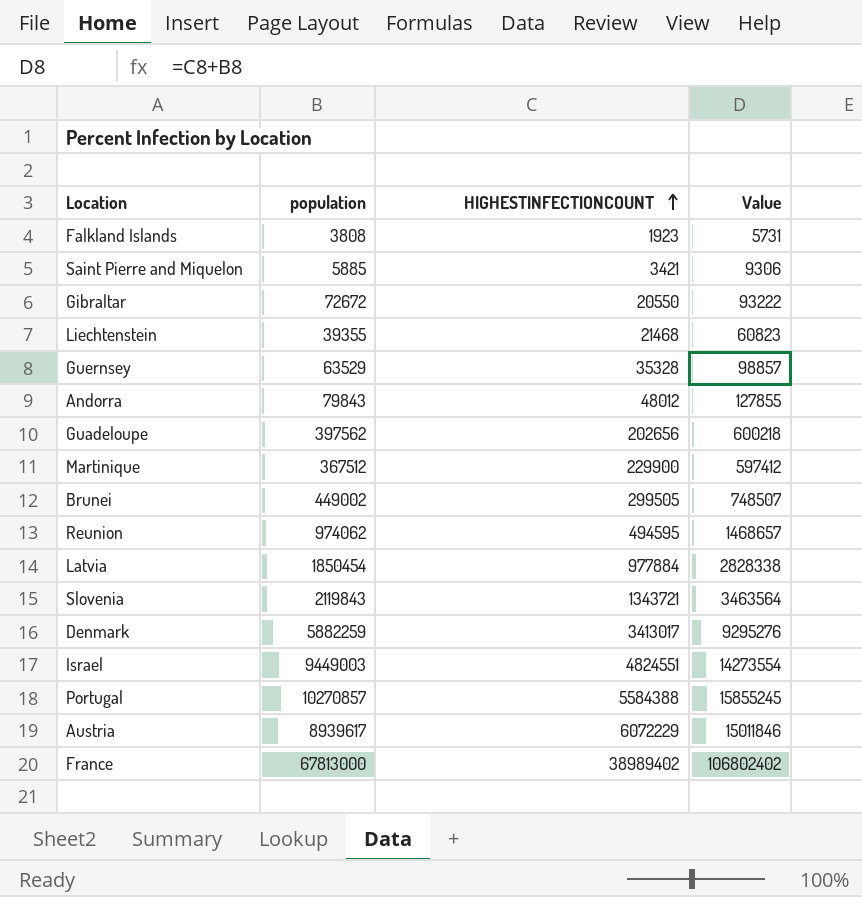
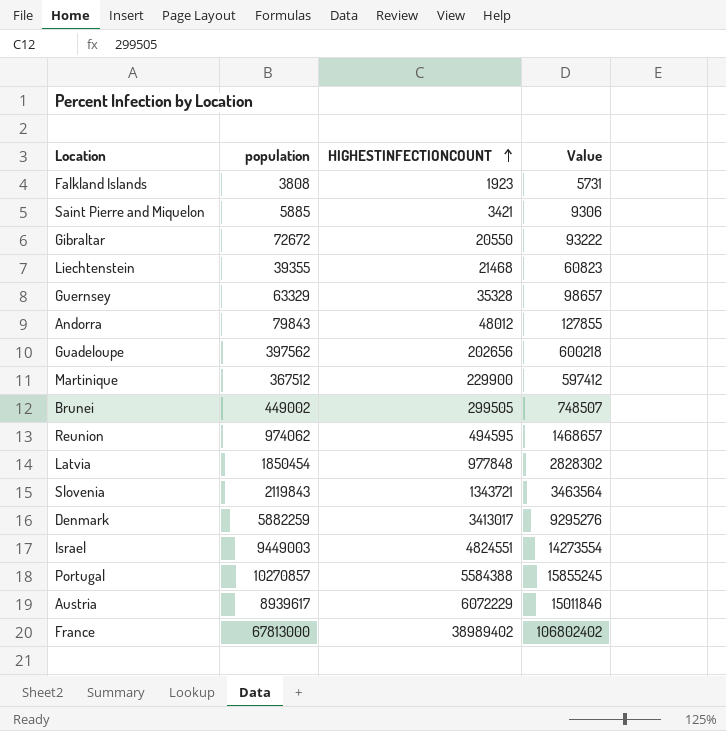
Guernsey | population: 63529 -> 63329
Guernsey | Value: 98857 -> 98657
Latvia | HIGHESTINFECTIONCOUNT: 977884 -> 977848
Latvia | Value: 2828338 -> 2828302

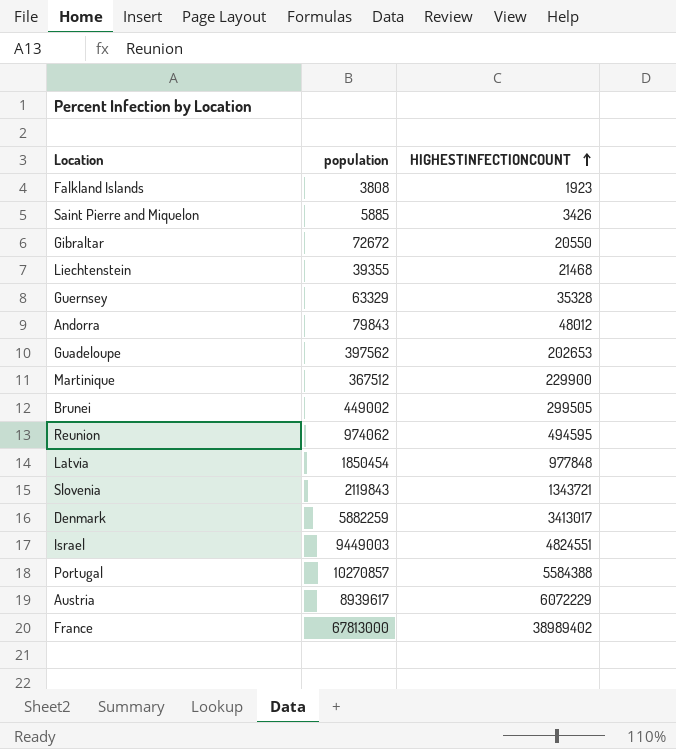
column Value | formula: [population] + [HIGHESTINFECTIONCOUNT] -> none
Saint Pierre and Miquelon | HIGHESTINFECTIONCOUNT: 3421 -> 3426
Guadeloupe | HIGHESTINFECTIONCOUNT: 202656 -> 202653

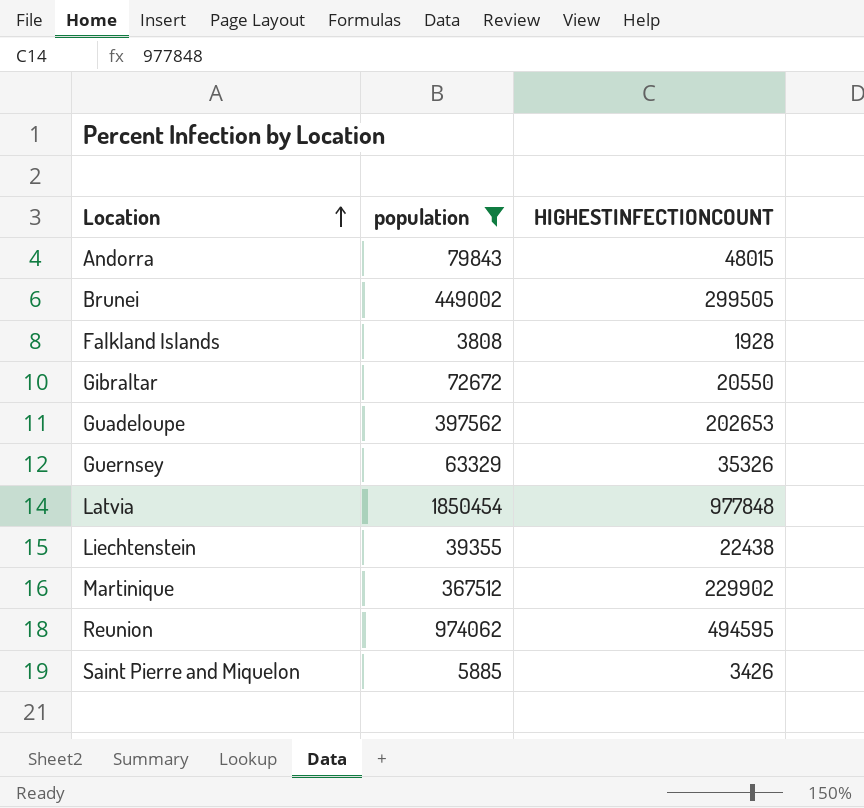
filter: none -> population <= 1850454
row order: HIGHESTINFECTIONCOUNT ascending -> Location ascending
Andorra | HIGHESTINFECTIONCOUNT: 48012 -> 48015
Falkland Islands | HIGHESTINFECTIONCOUNT: 1923 -> 1928
Guernsey | HIGHESTINFECTIONCOUNT: 35328 -> 35326
Liechtenstein | HIGHESTINFECTIONCOUNT: 21468 -> 22438
Martinique | HIGHESTINFECTIONCOUNT: 229900 -> 229902

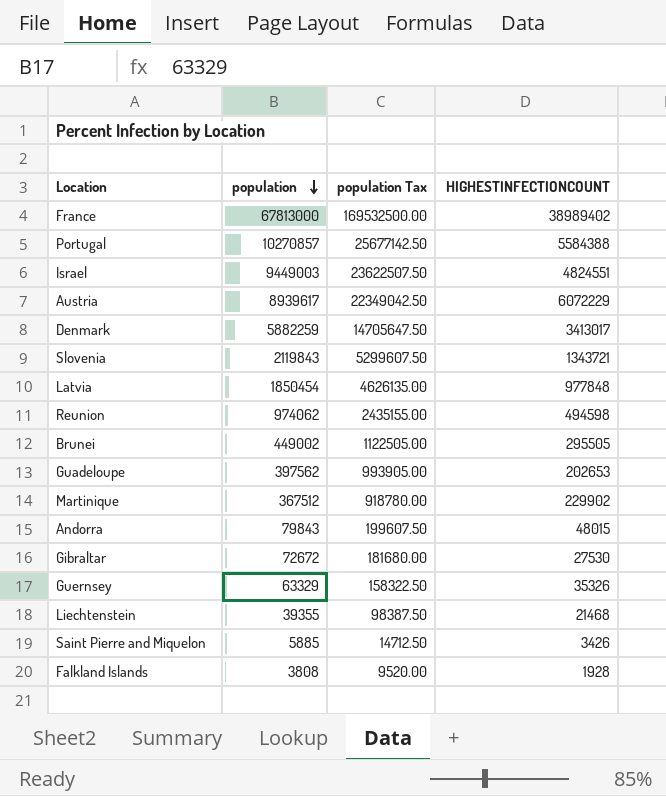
filter: population <= 1850454 -> none
row order: Location ascending -> population descending
column population Tax | formula: none -> [population] * 2.5
Reunion | HIGHESTINFECTIONCOUNT: 494595 -> 494598
Brunei | HIGHESTINFECTIONCOUNT: 299505 -> 295505
Gibraltar | HIGHESTINFECTIONCOUNT: 20550 -> 27530
Liechtenstein | HIGHESTINFECTIONCOUNT: 22438 -> 21468

